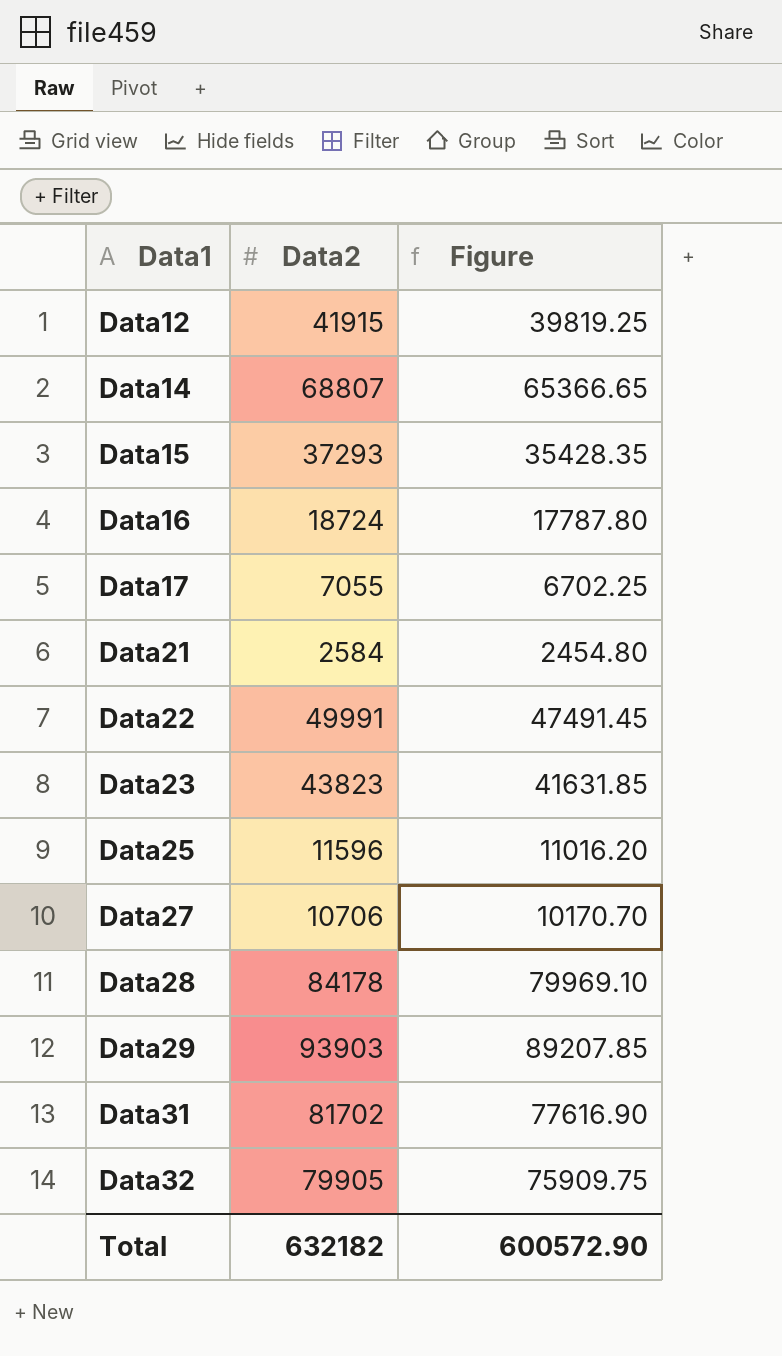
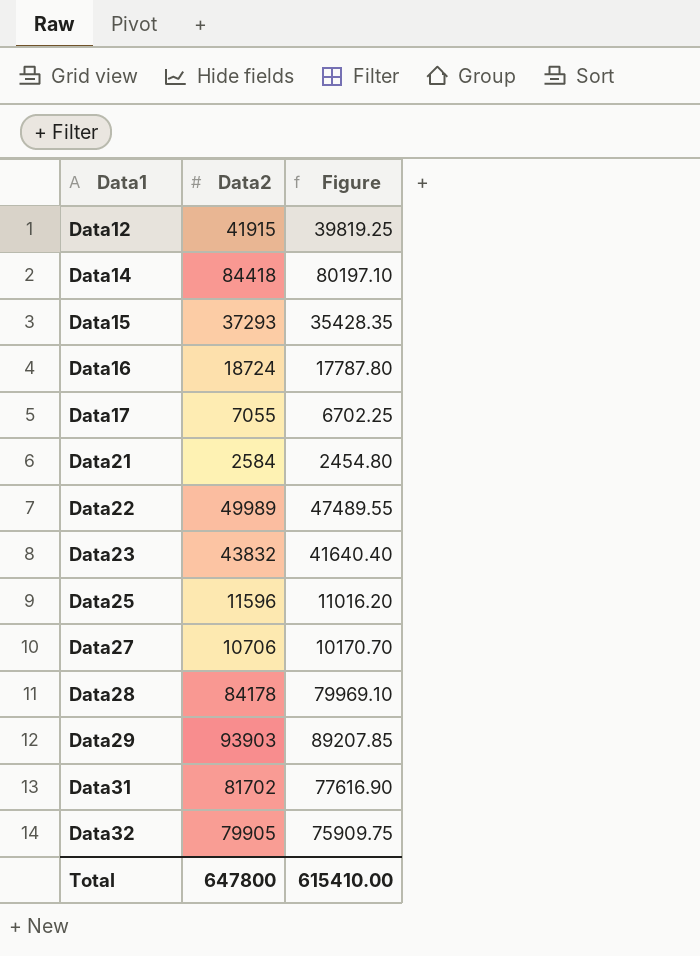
Data14 | Data2: 68807 -> 84418
Data14 | Figure: 65366.65 -> 80197.10
Data22 | Data2: 49991 -> 49989
Data22 | Figure: 47491.45 -> 47489.55
Data23 | Data2: 43823 -> 43832
Data23 | Figure: 41631.85 -> 41640.40
Total | Data2: 632182 -> 647800
Total | Figure: 600572.90 -> 615410.00

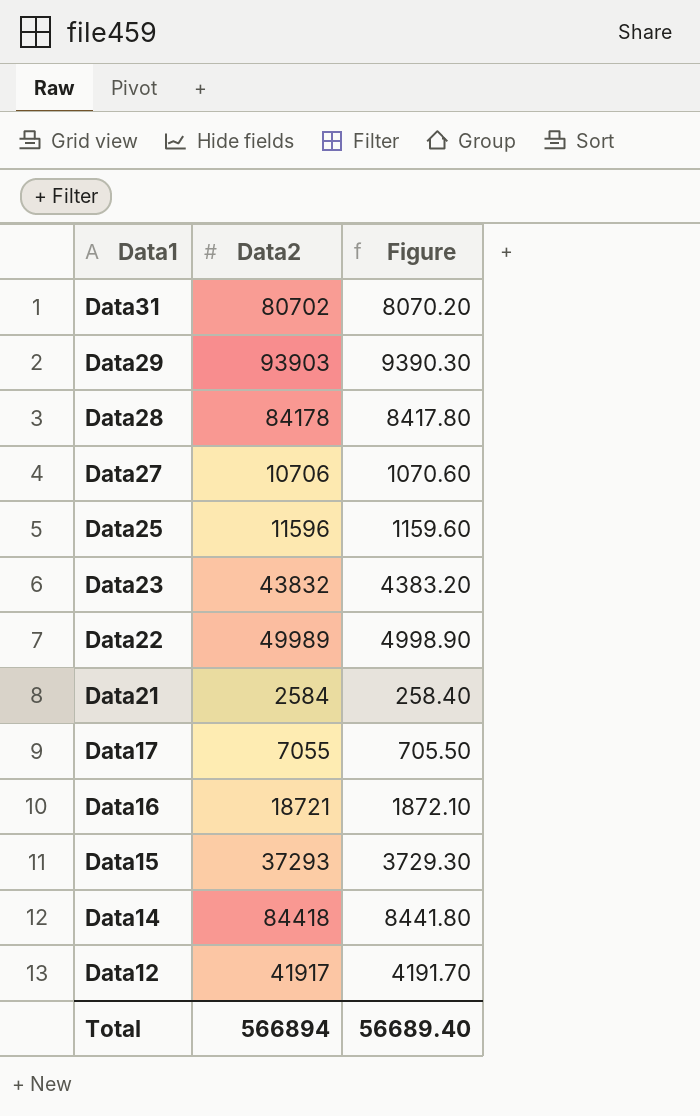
row order: Data1 ascending -> Data1 descending
column Figure | formula: [Data2] * 0.95 -> [Data2] * 0.1
row Data32: 79905 | 75909.75 -> none
Data31 | Data2: 81702 -> 80702
Data16 | Data2: 18724 -> 18721
Data12 | Data2: 41915 -> 41917
Total | Data2: 647800 -> 566894
Total | Figure: 615410.00 -> 56689.40

